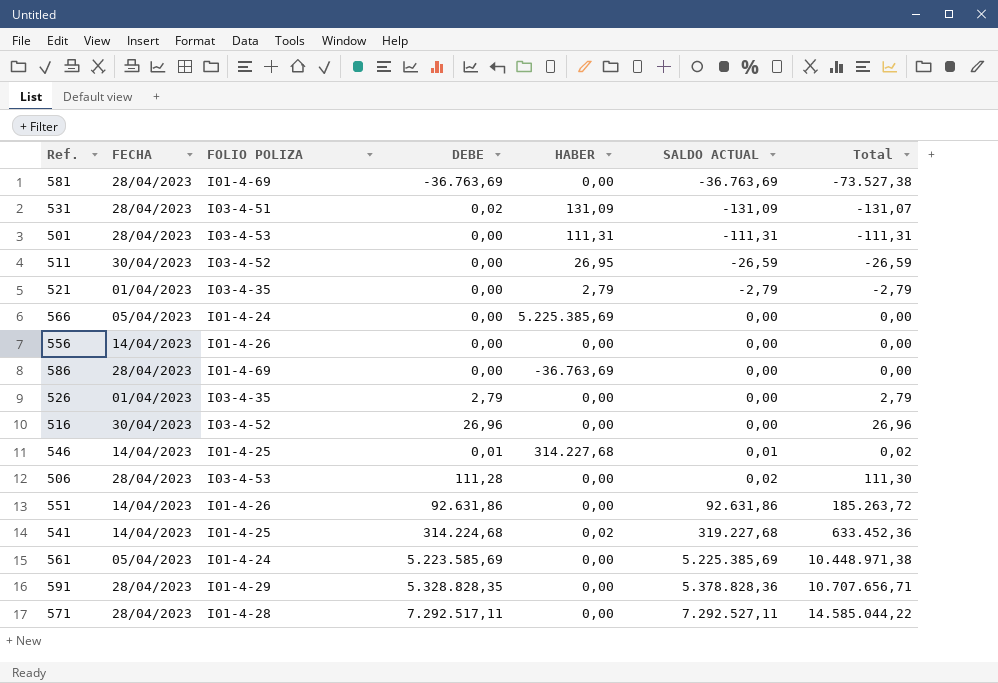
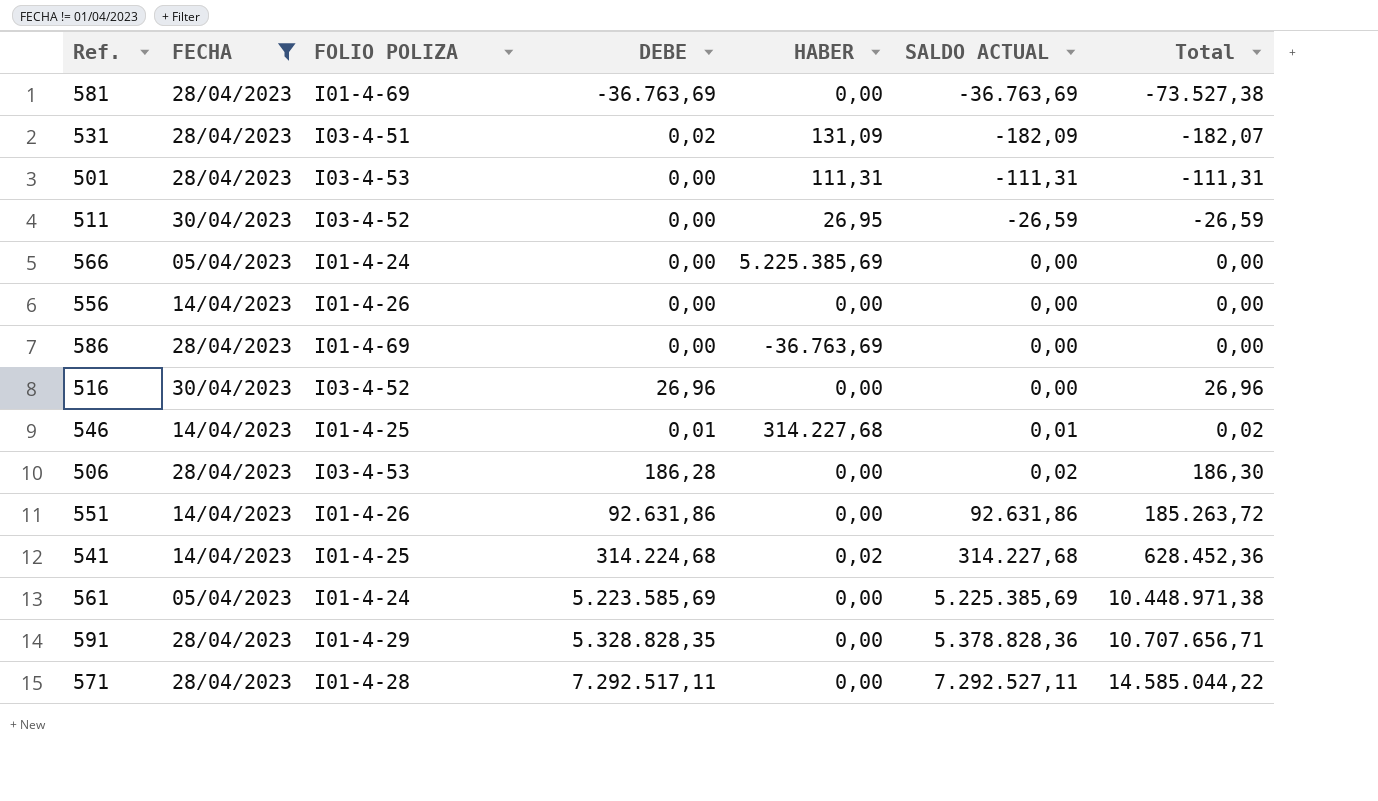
filter: none -> FECHA != 01/04/2023
531 | SALDO ACTUAL: -131,09 -> -182,09
531 | Total: -131,07 -> -182,07
506 | DEBE: 111,28 -> 186,28
506 | Total: 111,30 -> 186,30
541 | SALDO ACTUAL: 319.227,68 -> 314.227,68
541 | Total: 633.452,36 -> 628.452,36

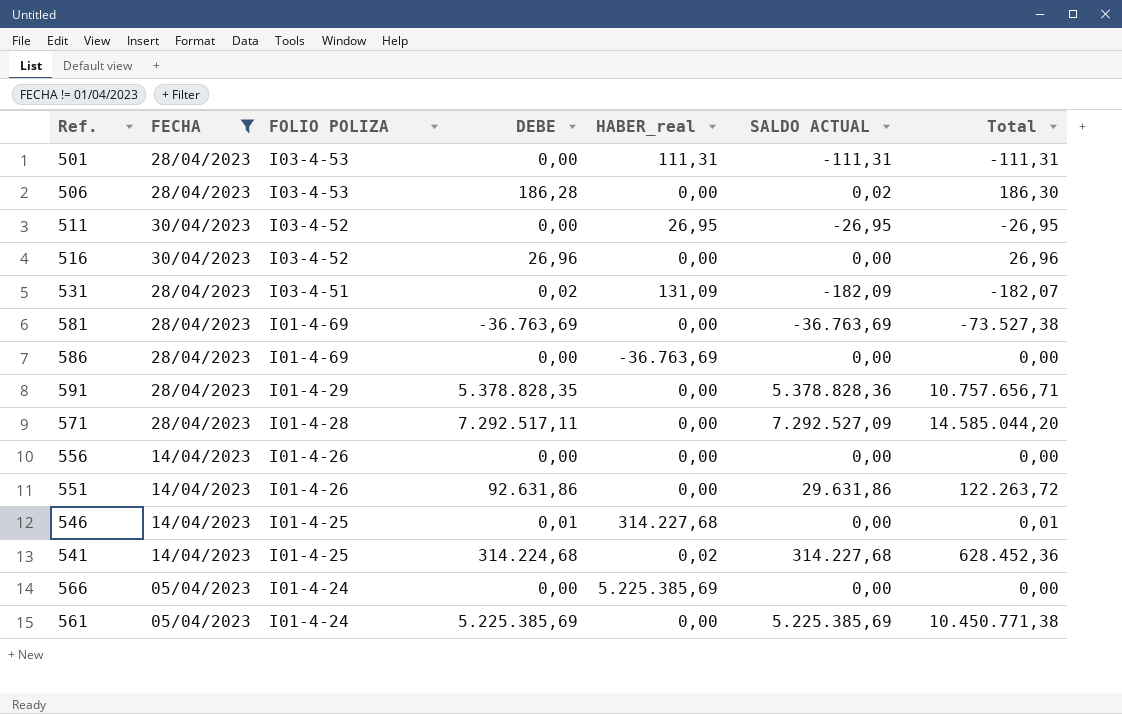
row order: SALDO ACTUAL ascending -> FOLIO POLIZA descending
column name: HABER -> HABER_real
511 | SALDO ACTUAL: -26,59 -> -26,95
511 | Total: -26,59 -> -26,95
591 | DEBE: 5.328.828,35 -> 5.378.828,35
591 | Total: 10.707.656,71 -> 10.757.656,71
571 | SALDO ACTUAL: 7.292.527,11 -> 7.292.527,09
571 | Total: 14.585.044,22 -> 14.585.044,20
551 | SALDO ACTUAL: 92.631,86 -> 29.631,86
551 | Total: 185.263,72 -> 122.263,72
546 | SALDO ACTUAL: 0,01 -> 0,00
546 | Total: 0,02 -> 0,01
561 | DEBE: 5.223.585,69 -> 5.225.385,69
561 | Total: 10.448.971,38 -> 10.450.771,38

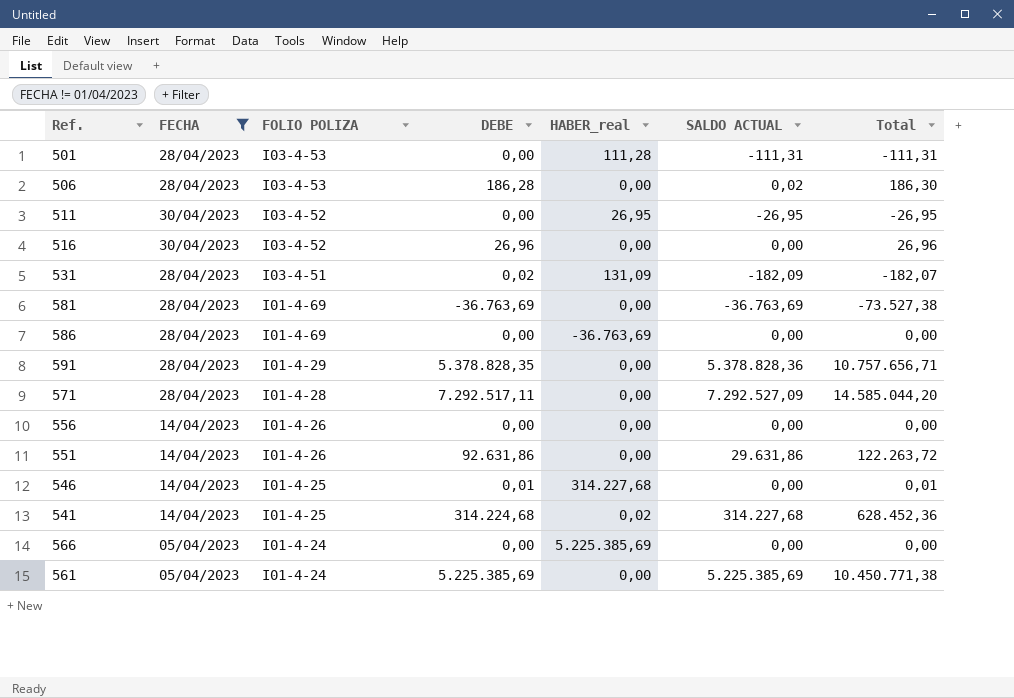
501 | HABER_real: 111,31 -> 111,28

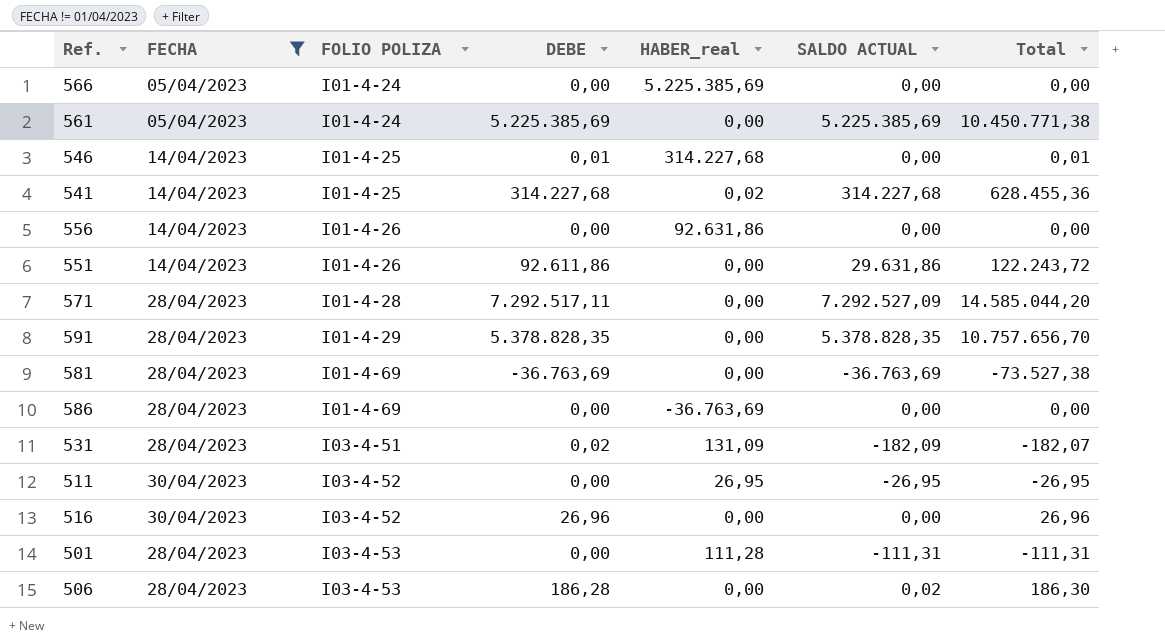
row order: FOLIO POLIZA descending -> FOLIO POLIZA ascending
541 | DEBE: 314.224,68 -> 314.227,68
541 | Total: 628.452,36 -> 628.455,36
556 | HABER_real: 0,00 -> 92.631,86
551 | DEBE: 92.631,86 -> 92.611,86
551 | Total: 122.263,72 -> 122.243,72
591 | SALDO ACTUAL: 5.378.828,36 -> 5.378.828,35
591 | Total: 10.757.656,71 -> 10.757.656,70

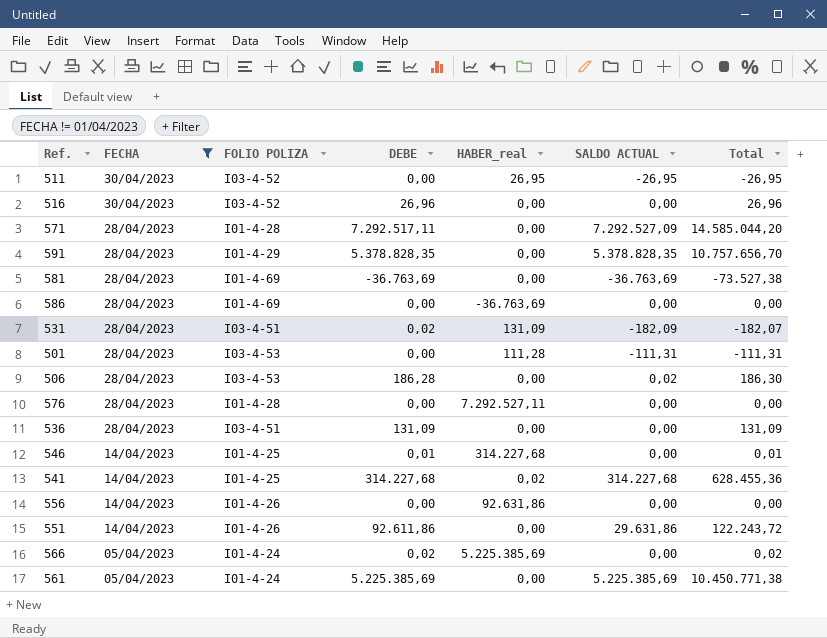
row order: FOLIO POLIZA ascending -> FECHA descending
row 576: none -> 28/04/2023 | I01-4-28 | 0,00 | 7.292.527,11 | 0,00 | 0,00
row 536: none -> 28/04/2023 | I03-4-51 | 131,09 | 0,00 | 0,00 | 131,09
566 | DEBE: 0,00 -> 0,02
566 | Total: 0,00 -> 0,02

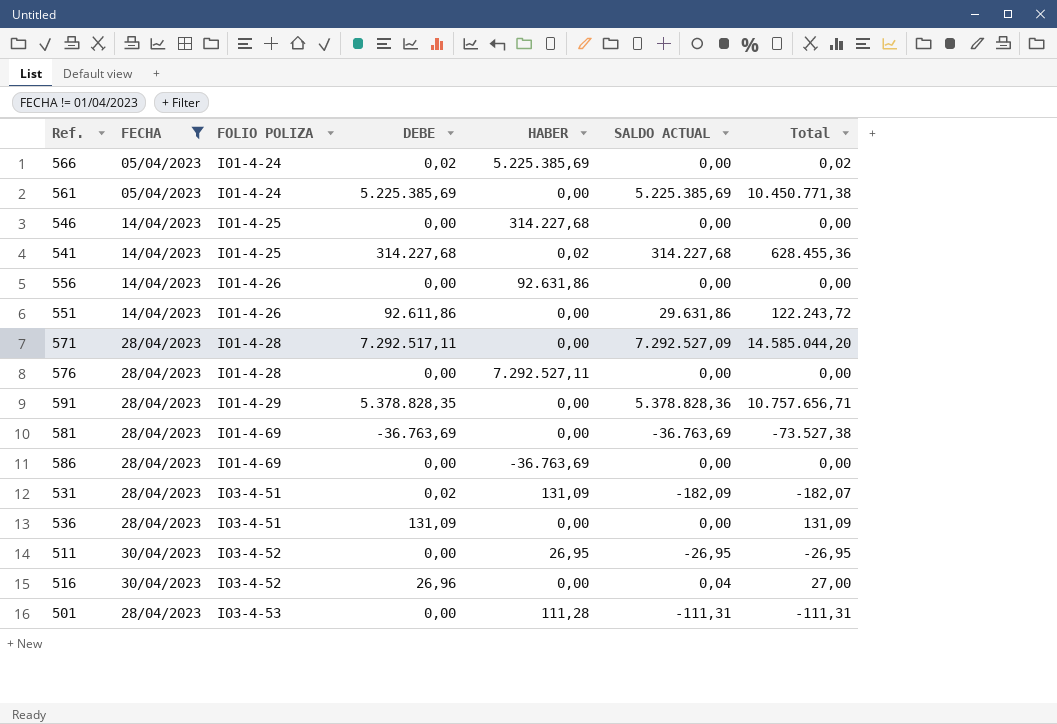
row order: FECHA descending -> FOLIO POLIZA ascending
column name: HABER_real -> HABER
row 506: 28/04/2023 | I03-4-53 | 186,28 | 0,00 | 0,02 | 186,30 -> none
546 | DEBE: 0,01 -> 0,00
546 | Total: 0,01 -> 0,00
591 | SALDO ACTUAL: 5.378.828,35 -> 5.378.828,36
591 | Total: 10.757.656,70 -> 10.757.656,71
516 | SALDO ACTUAL: 0,00 -> 0,04
516 | Total: 26,96 -> 27,00

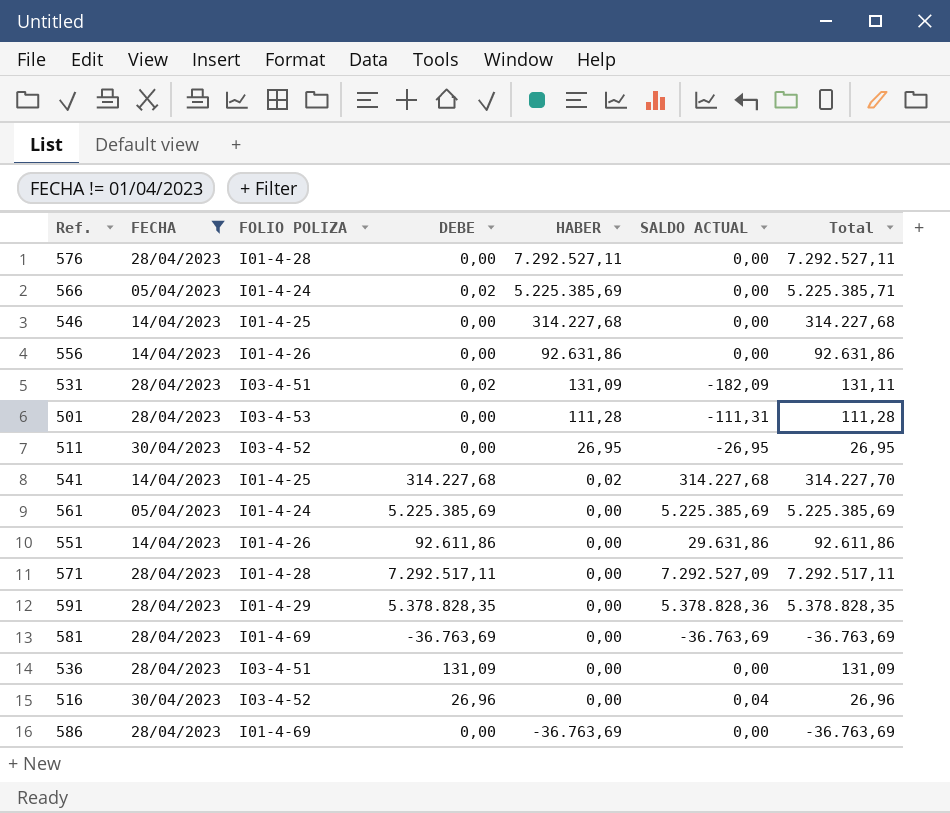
row order: FOLIO POLIZA ascending -> HABER descending
column Total | formula: [DEBE] + [SALDO ACTUAL] -> [DEBE] + [HABER]

